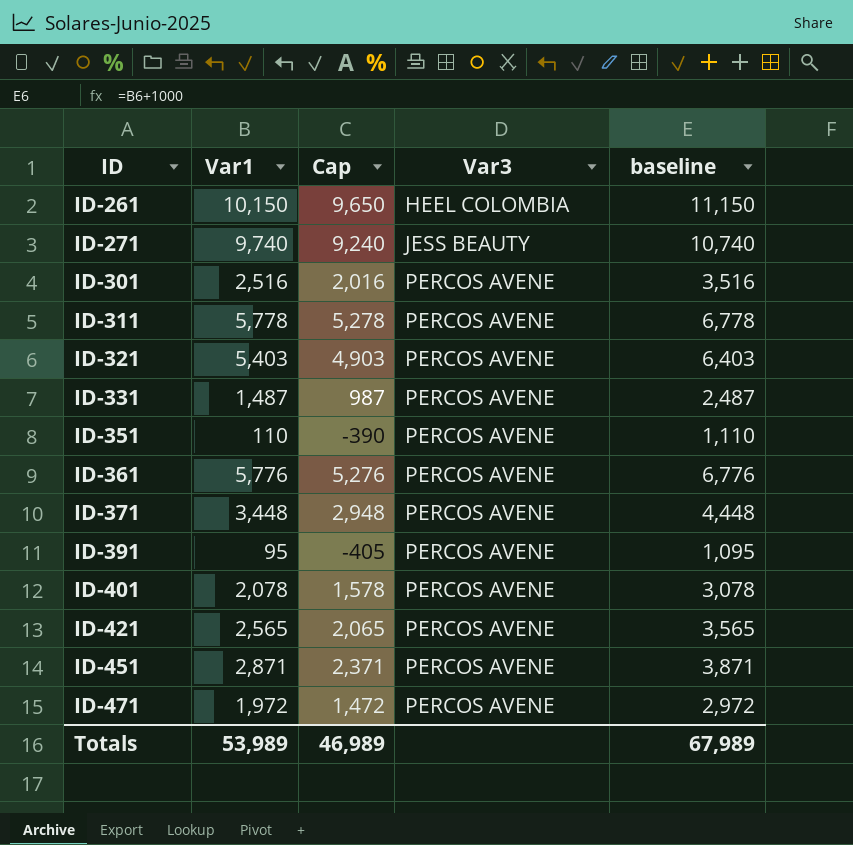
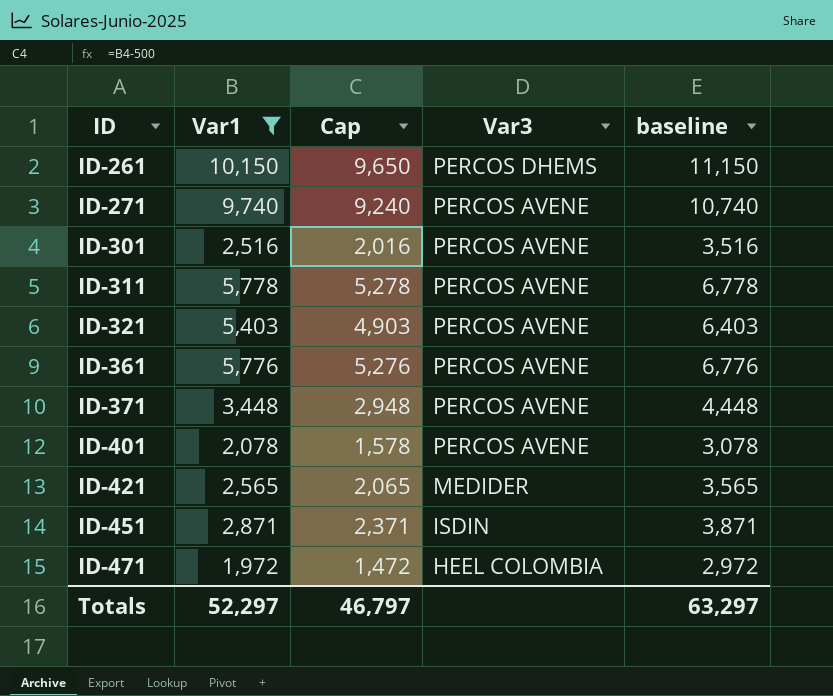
filter: none -> Var1 >= 1,972
ID-261 | Var3: HEEL COLOMBIA -> PERCOS DHEMS
ID-271 | Var3: JESS BEAUTY -> PERCOS AVENE
ID-421 | Var3: PERCOS AVENE -> MEDIDER
ID-451 | Var3: PERCOS AVENE -> ISDIN
ID-471 | Var3: PERCOS AVENE -> HEEL COLOMBIA
Totals | Var1: 53,989 -> 52,297
Totals | Cap: 46,989 -> 46,797
Totals | baseline: 67,989 -> 63,297

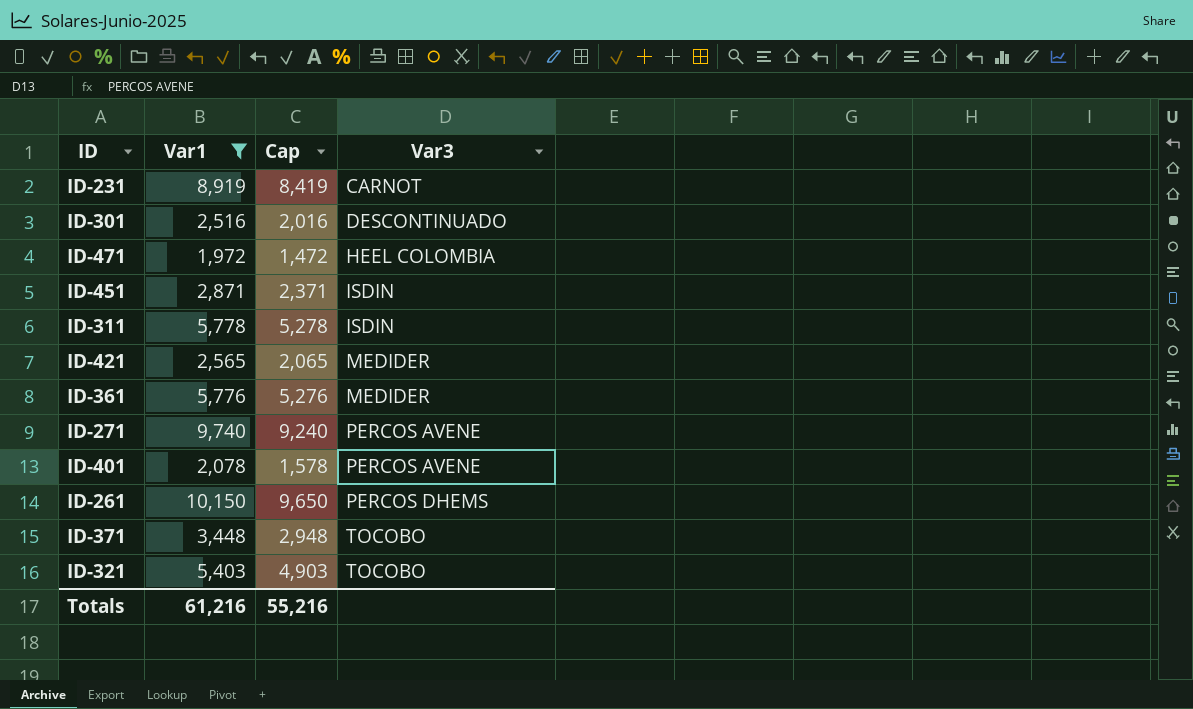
row order: ID ascending -> Var3 ascending
column baseline | formula: [Var1] + 1000 -> none
row ID-231: none -> 8,919 | 8,419 | CARNOT
ID-301 | Var3: PERCOS AVENE -> DESCONTINUADO
ID-311 | Var3: PERCOS AVENE -> ISDIN
ID-361 | Var3: PERCOS AVENE -> MEDIDER
ID-371 | Var3: PERCOS AVENE -> TOCOBO
ID-321 | Var3: PERCOS AVENE -> TOCOBO
Totals | Var1: 52,297 -> 61,216
Totals | Cap: 46,797 -> 55,216

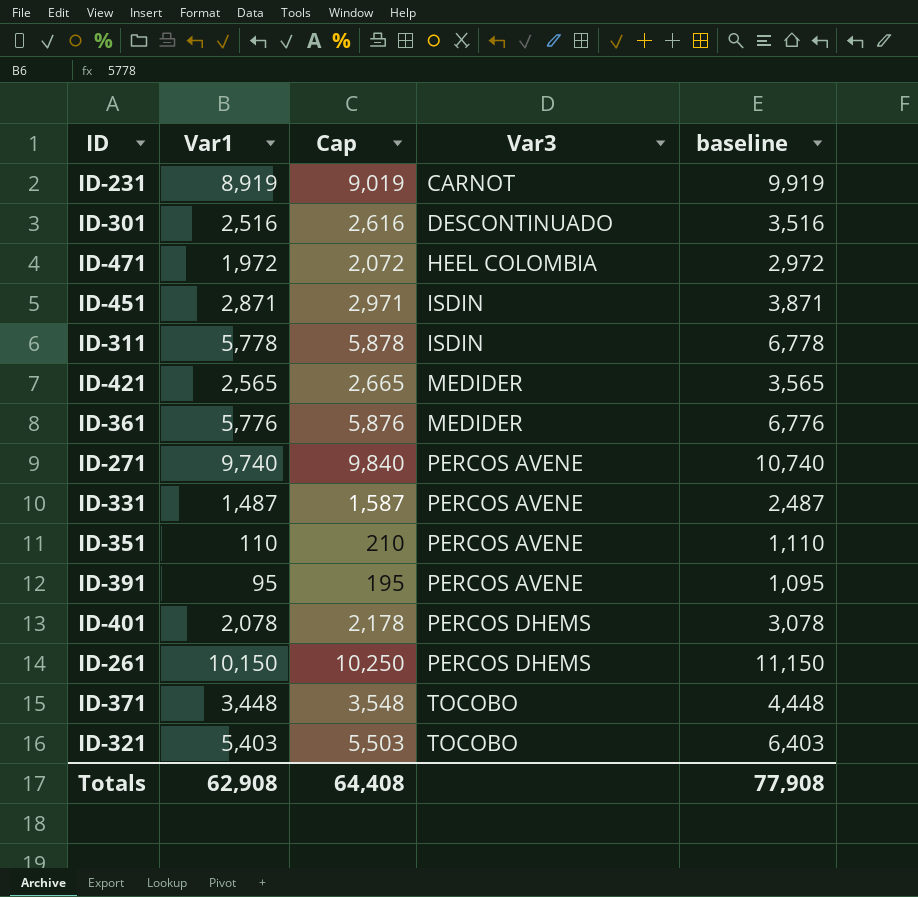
filter: Var1 >= 1,972 -> none
column Cap | formula: [Var1] - 500 -> [Var1] + 100
column baseline | formula: none -> [Var1] + 1000
ID-401 | Var3: PERCOS AVENE -> PERCOS DHEMS
Totals | Var1: 61,216 -> 62,908
Totals | Cap: 55,216 -> 64,408

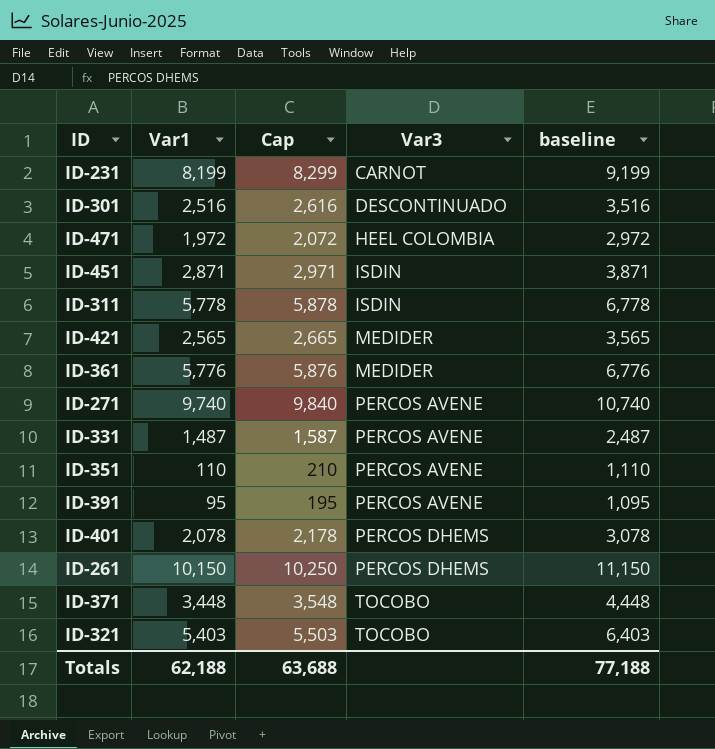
ID-231 | Var1: 8,919 -> 8,199
ID-231 | Cap: 9,019 -> 8,299
ID-231 | baseline: 9,919 -> 9,199
Totals | Var1: 62,908 -> 62,188
Totals | Cap: 64,408 -> 63,688
Totals | baseline: 77,908 -> 77,188

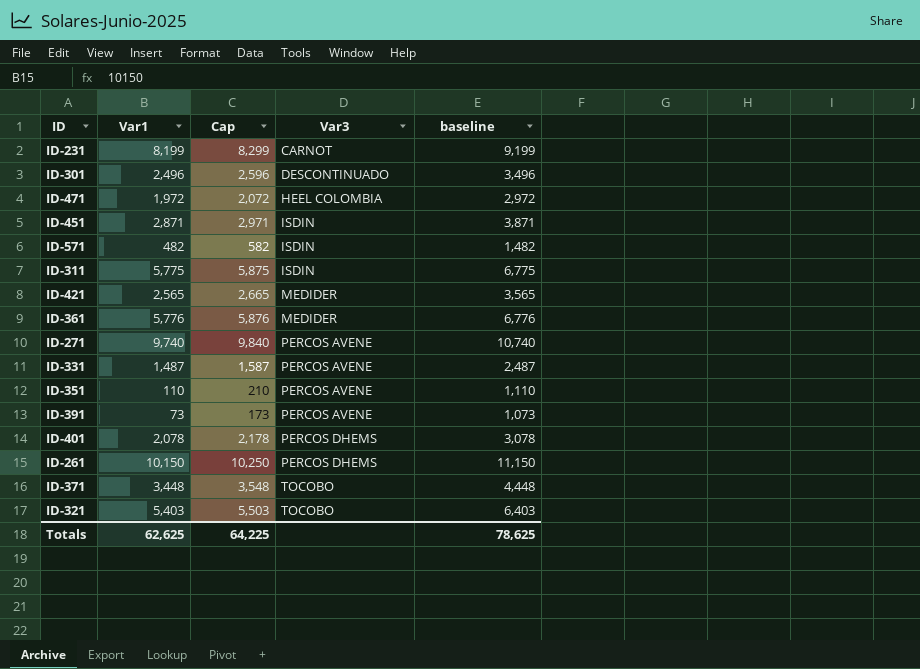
ID-301 | Var1: 2,516 -> 2,496
ID-301 | Cap: 2,616 -> 2,596
ID-301 | baseline: 3,516 -> 3,496
row ID-571: none -> 482 | 582 | ISDIN | 1,482
ID-311 | Var1: 5,778 -> 5,775
ID-311 | Cap: 5,878 -> 5,875
ID-311 | baseline: 6,778 -> 6,775
ID-391 | Var1: 95 -> 73
ID-391 | Cap: 195 -> 173
ID-391 | baseline: 1,095 -> 1,073
Totals | Var1: 62,188 -> 62,625
Totals | Cap: 63,688 -> 64,225
Totals | baseline: 77,188 -> 78,625

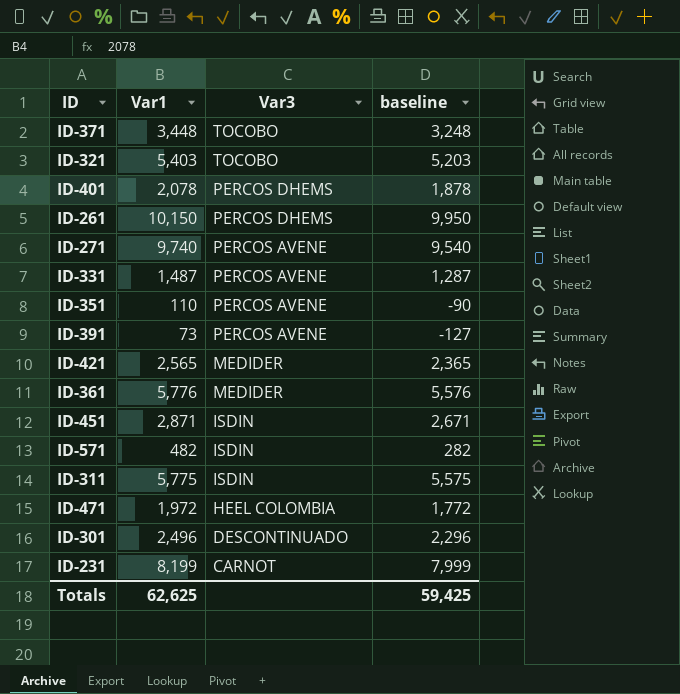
row order: Var3 ascending -> Var3 descending
column Cap | formula: [Var1] + 100 -> none
column baseline | formula: [Var1] + 1000 -> [Var1] - 200
Totals | baseline: 78,625 -> 59,425

